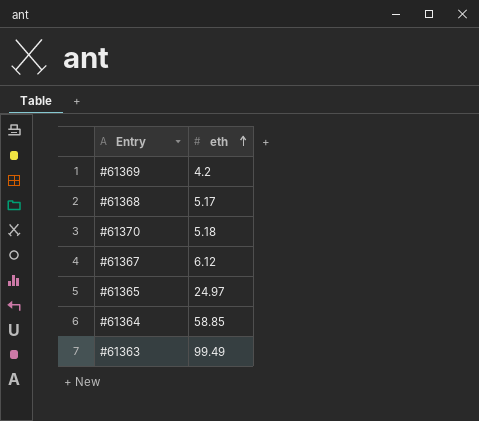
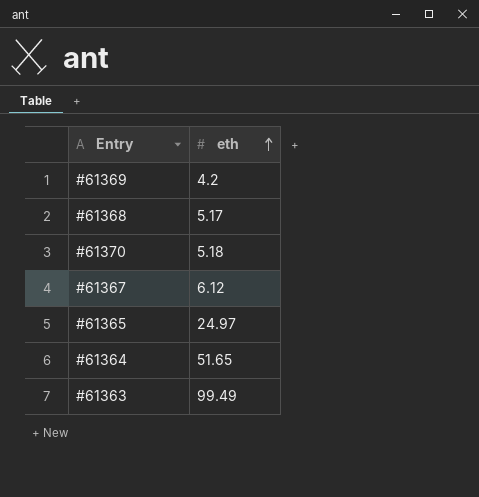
#61364 | eth: 58.85 -> 51.65

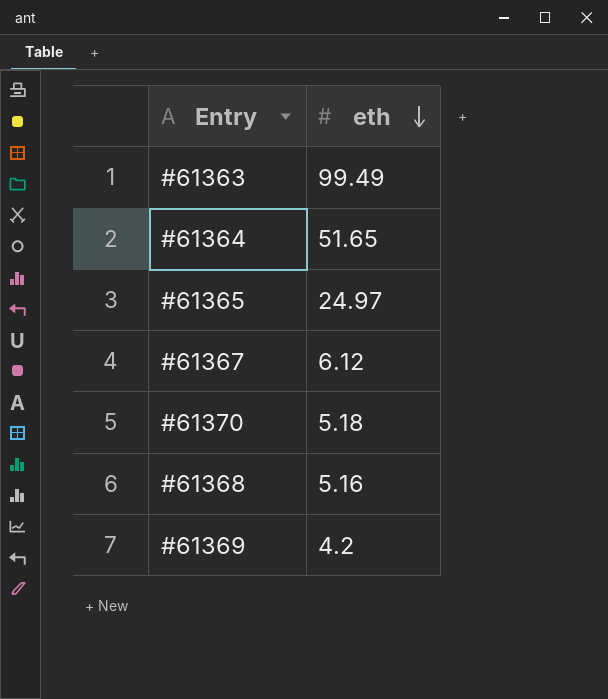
row order: eth ascending -> eth descending
#61368 | eth: 5.17 -> 5.16

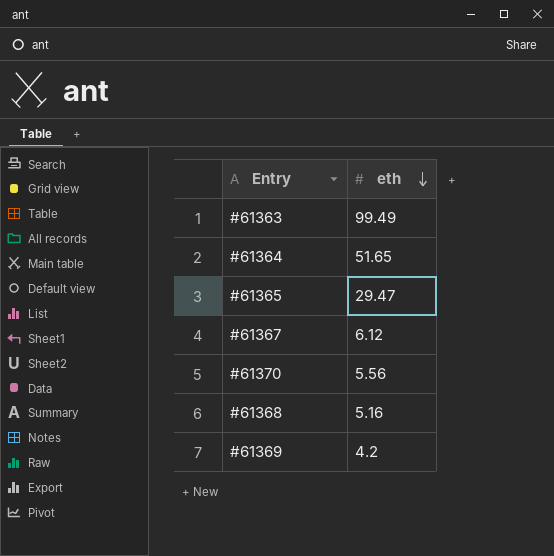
#61365 | eth: 24.97 -> 29.47
#61370 | eth: 5.18 -> 5.56

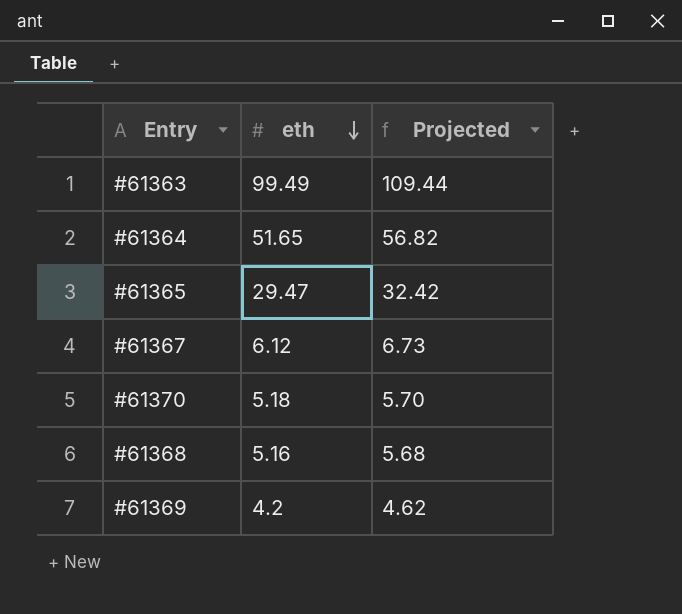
column Projected | formula: none -> [eth] * 1.1
#61370 | eth: 5.56 -> 5.18

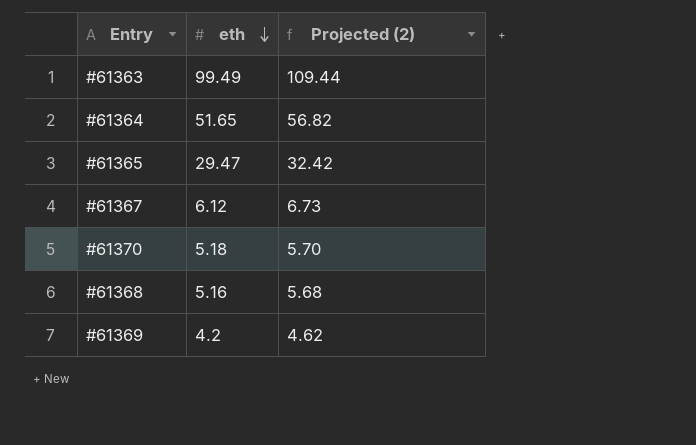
column name: Projected -> Projected (2)

